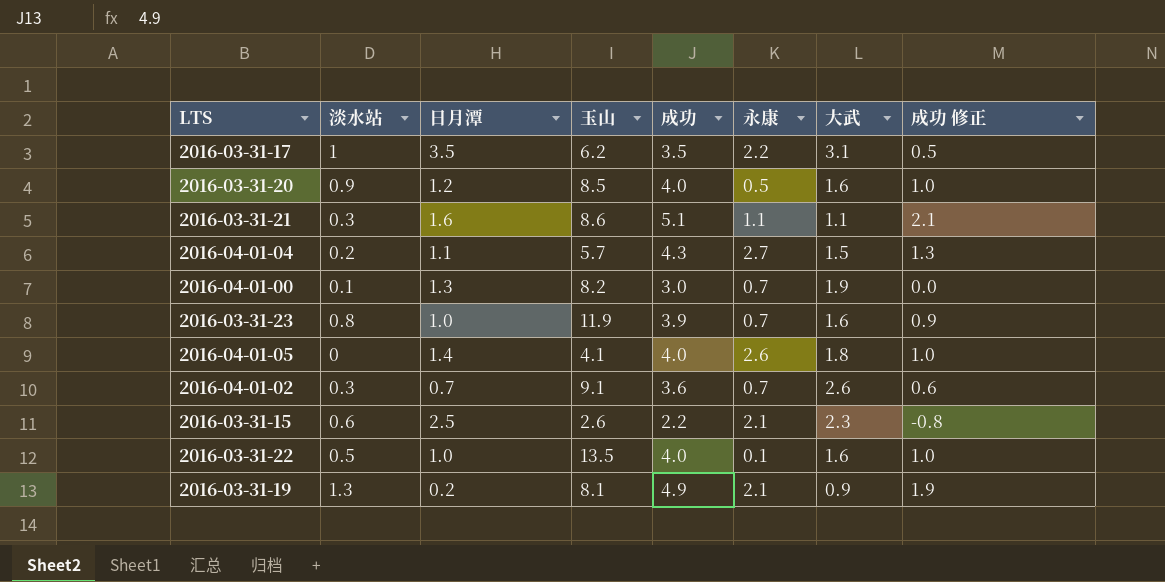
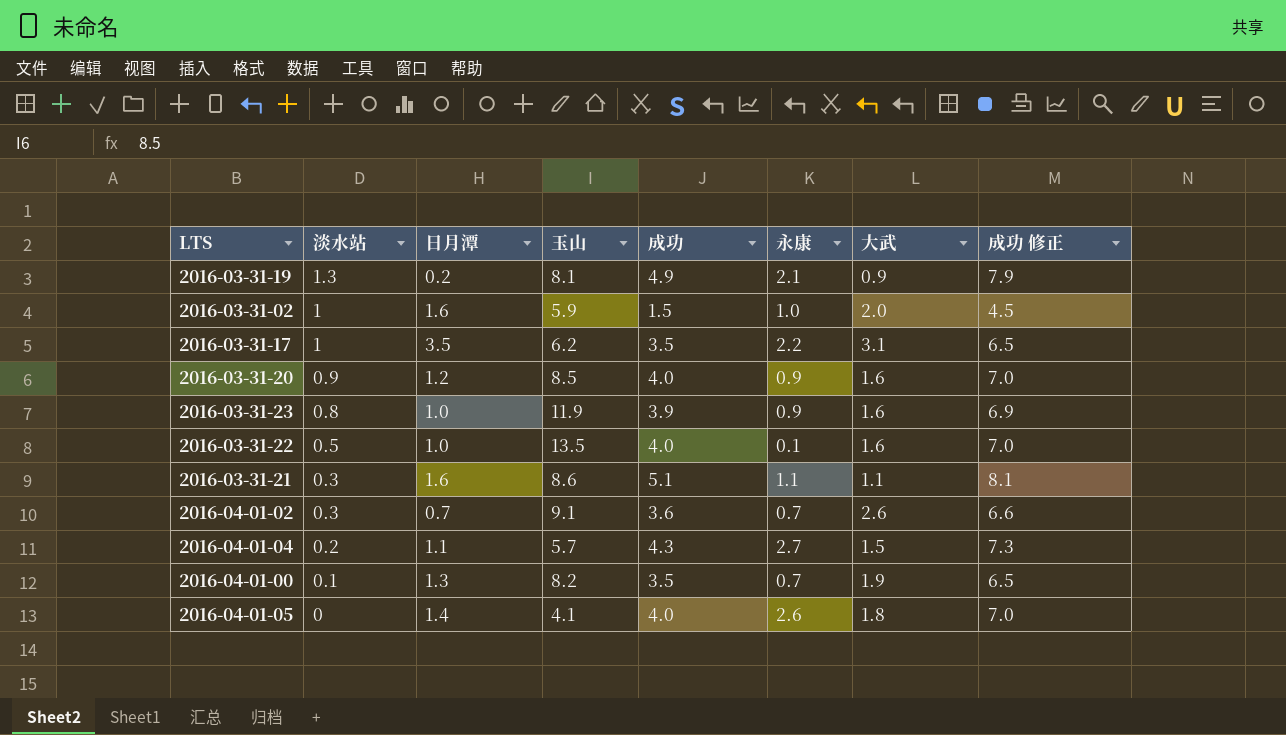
row order: none -> 淡水站 descending
column 成功 修正 | formula: [成功] - 3 -> [成功] + 3
row 2016-03-31-15: 0.6 | 2.5 | 2.6 | 2.2 | 2.1 | 2.3 | -0.8 -> none
row 2016-03-31-02: none -> 1 | 1.6 | 5.9 | 1.5 | 1.0 | 2.0 | 4.5
2016-03-31-20 | 永康: 0.5 -> 0.9
2016-03-31-23 | 永康: 0.7 -> 0.9
2016-04-01-00 | 成功: 3.0 -> 3.5

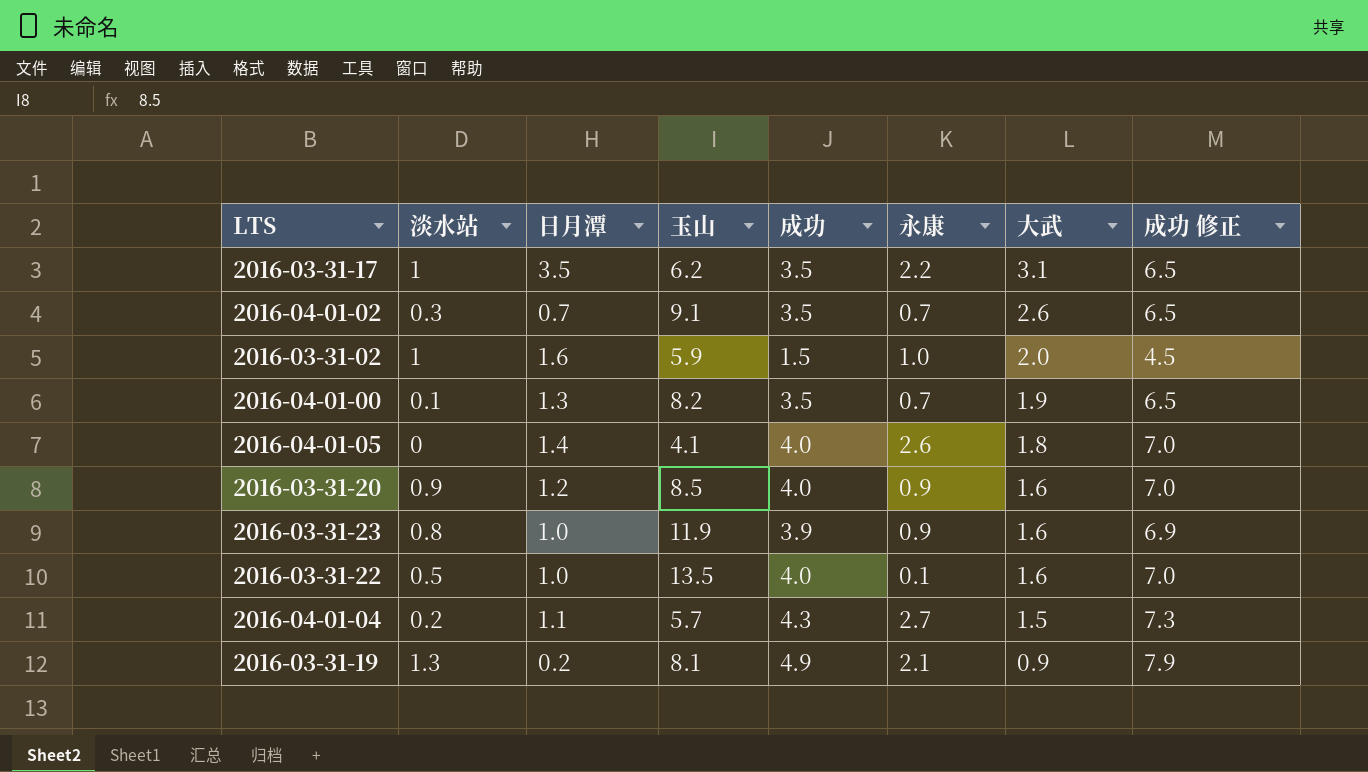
row order: 淡水站 descending -> 大武 descending
row 2016-03-31-21: 0.3 | 1.6 | 8.6 | 5.1 | 1.1 | 1.1 | 8.1 -> none
2016-04-01-02 | 成功: 3.6 -> 3.5
2016-04-01-02 | 成功 修正: 6.6 -> 6.5

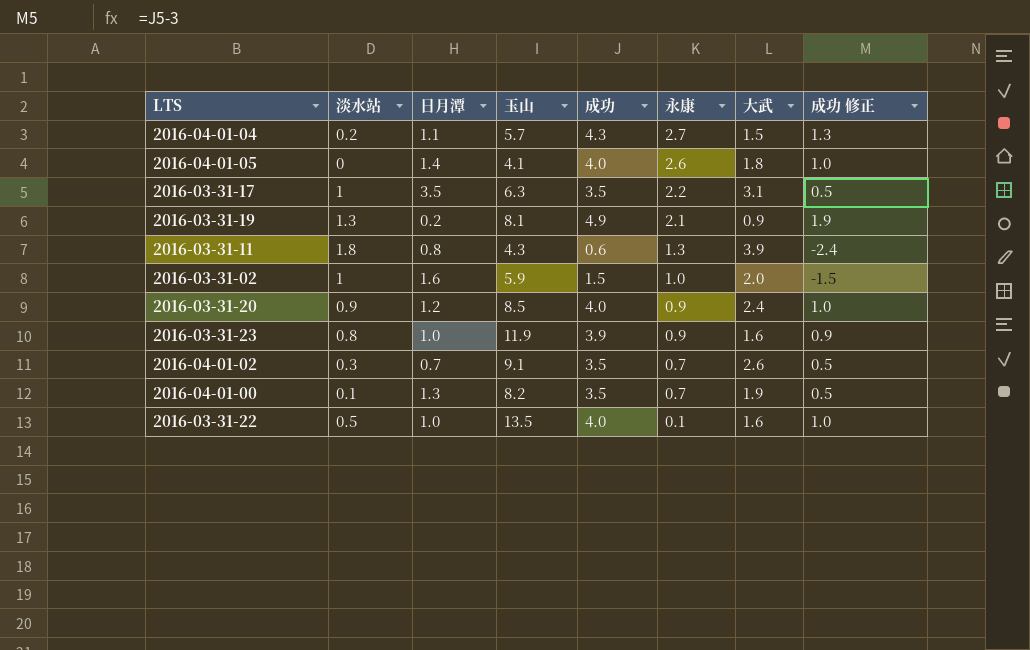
row order: 大武 descending -> 永康 descending
column 成功 修正 | formula: [成功] + 3 -> [成功] - 3
2016-03-31-17 | 玉山: 6.2 -> 6.3
row 2016-03-31-11: none -> 1.8 | 0.8 | 4.3 | 0.6 | 1.3 | 3.9 | -2.4
2016-03-31-20 | 大武: 1.6 -> 2.4

